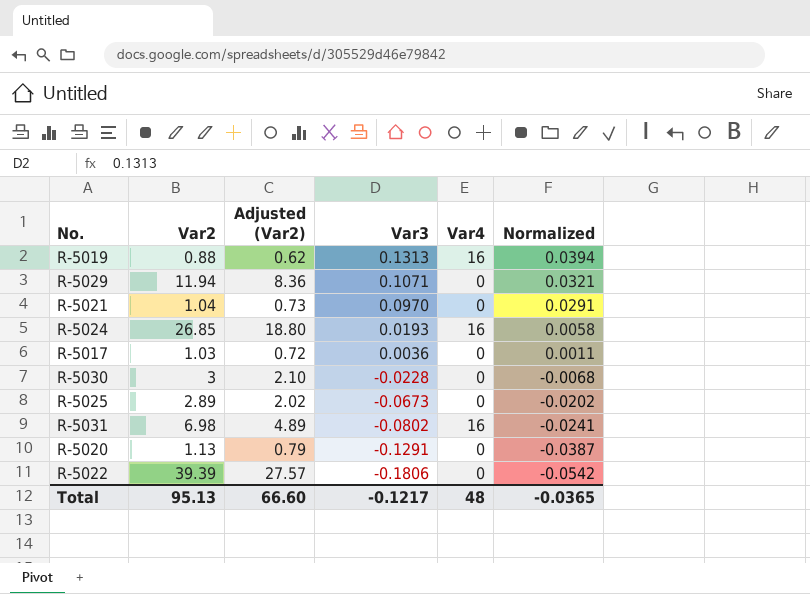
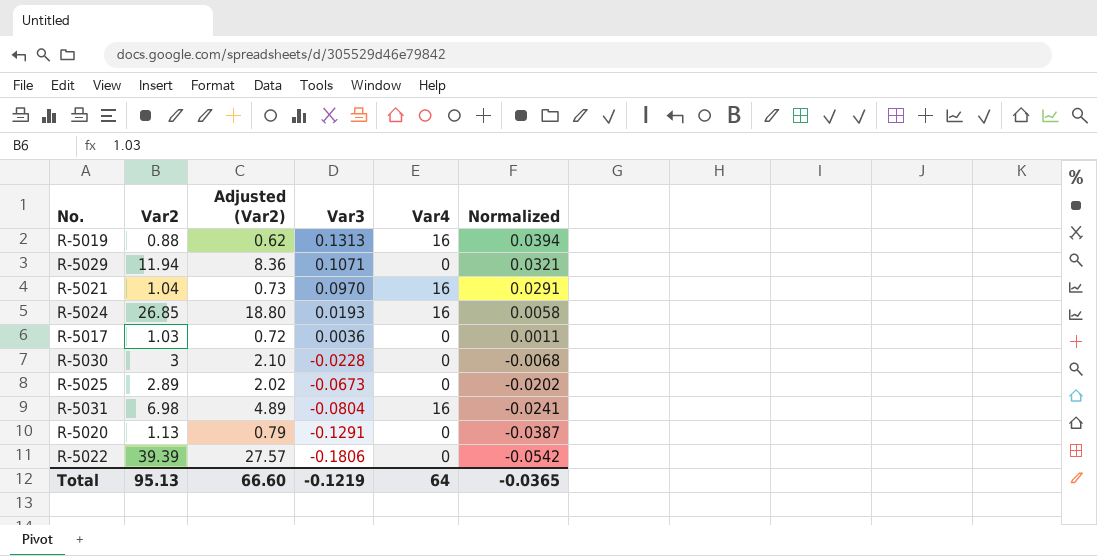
R-5021 | Var4: 0 -> 16
R-5031 | Var3: -0.0802 -> -0.0804
Total | Var3: -0.1217 -> -0.1219
Total | Var4: 48 -> 64

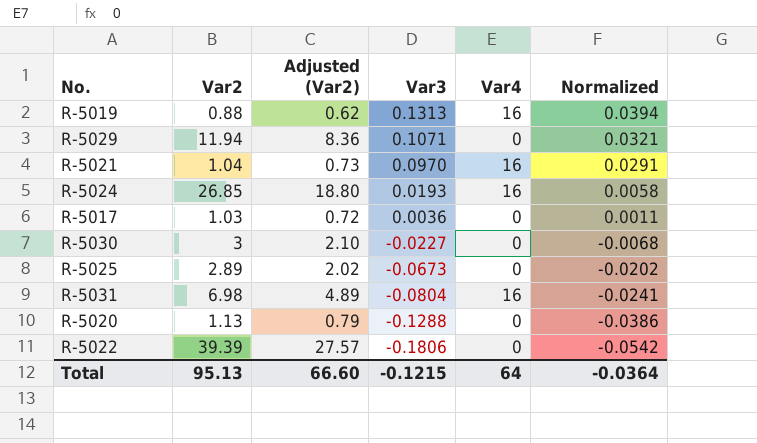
R-5030 | Var3: -0.0228 -> -0.0227
R-5020 | Var3: -0.1291 -> -0.1288
R-5020 | Normalized: -0.0387 -> -0.0386
Total | Var3: -0.1219 -> -0.1215
Total | Normalized: -0.0365 -> -0.0364

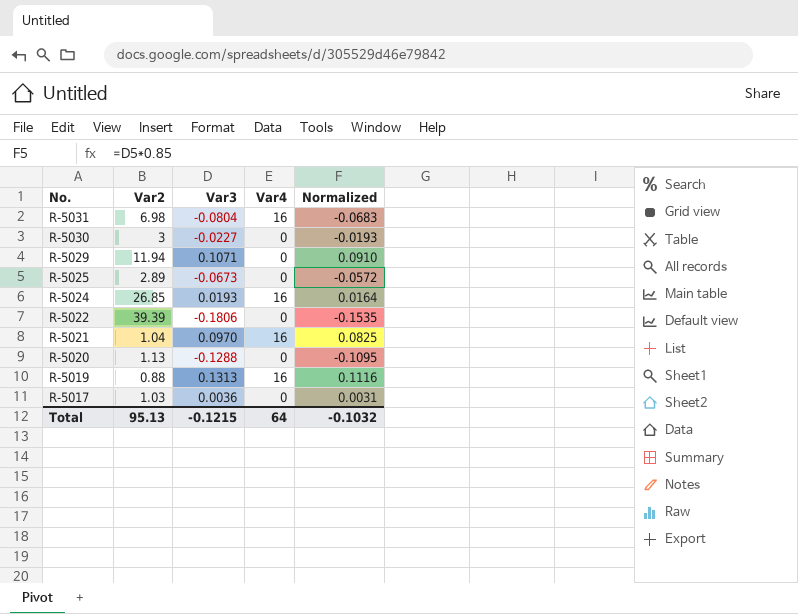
row order: Var3 descending -> No. descending
column Adjusted (Var2) | formula: [Var2] * 0.7 -> none
column Normalized | formula: [Var3] * 0.3 -> [Var3] * 0.85
Total | Normalized: -0.0364 -> -0.1032

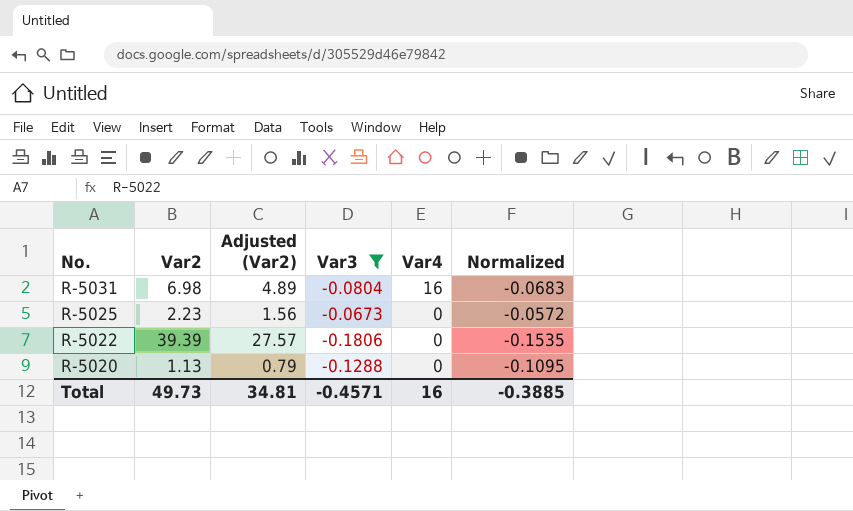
filter: none -> Var3 <= -0.0673
column Adjusted (Var2) | formula: none -> [Var2] * 0.7
R-5025 | Var2: 2.89 -> 2.23
Total | Var2: 95.13 -> 49.73
Total | Var3: -0.1215 -> -0.4571
Total | Var4: 64 -> 16
Total | Normalized: -0.1032 -> -0.3885

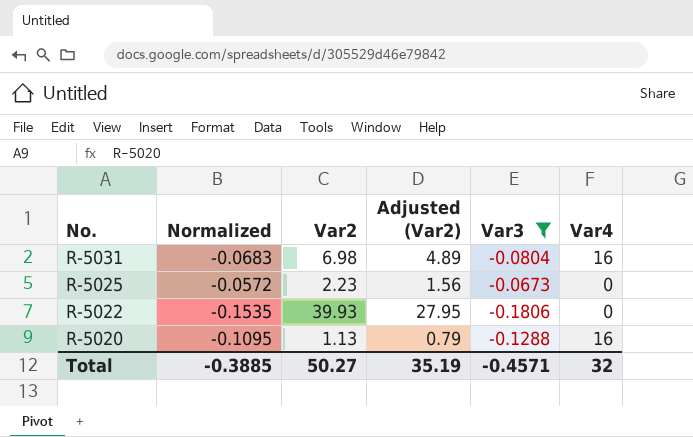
column Normalized | position: 6 -> 2
R-5022 | Var2: 39.39 -> 39.93
R-5022 | Adjusted (Var2): 27.57 -> 27.95
R-5020 | Var4: 0 -> 16
Total | Var2: 49.73 -> 50.27
Total | Adjusted (Var2): 34.81 -> 35.19
Total | Var4: 16 -> 32

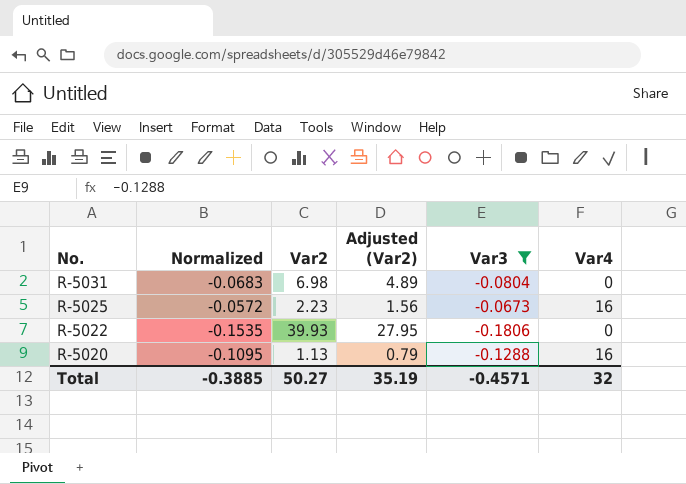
R-5031 | Var4: 16 -> 0
R-5025 | Var4: 0 -> 16

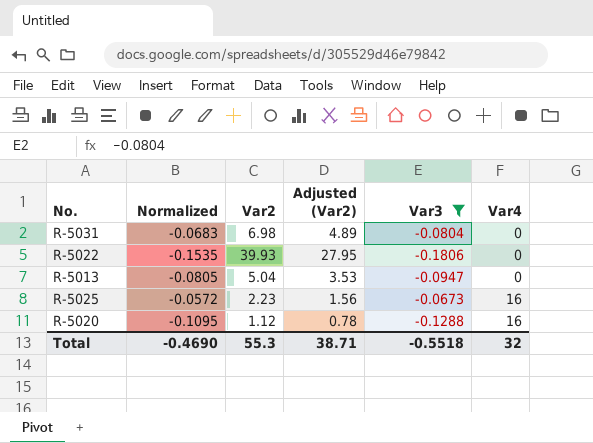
row order: No. descending -> Var4 ascending
row R-5013: none -> -0.0805 | 5.04 | 3.53 | -0.0947 | 0
R-5020 | Var2: 1.13 -> 1.12
R-5020 | Adjusted (Var2): 0.79 -> 0.78
Total | Normalized: -0.3885 -> -0.4690
Total | Var2: 50.27 -> 55.3
Total | Adjusted (Var2): 35.19 -> 38.71
Total | Var3: -0.4571 -> -0.5518

